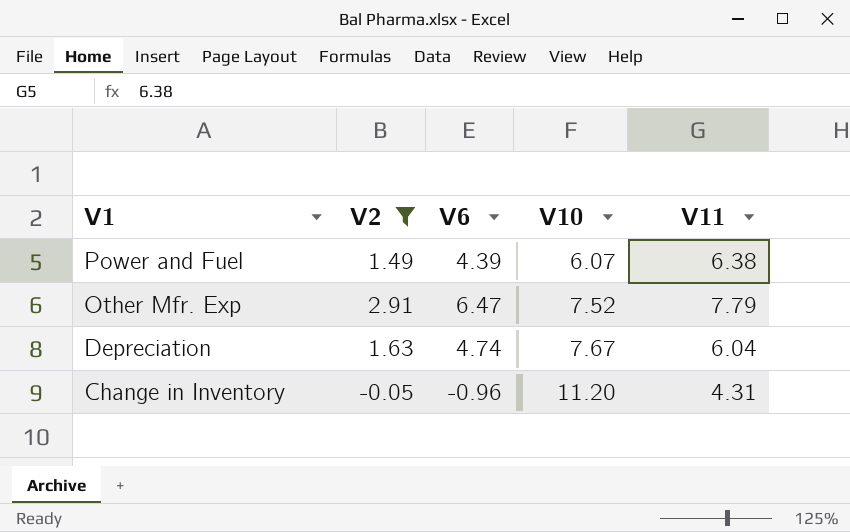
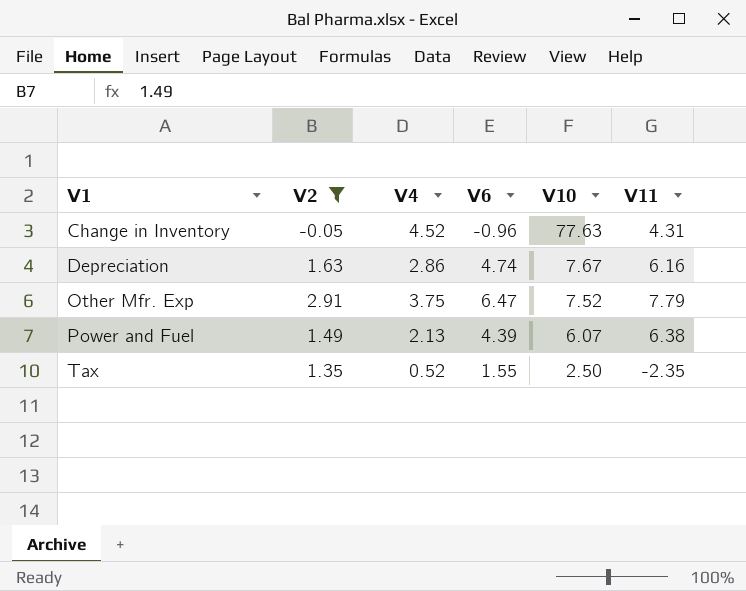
row order: V1 descending -> V1 ascending
column V4 | position: none -> 3
Change in Inventory | V10: 11.20 -> 77.63
Depreciation | V11: 6.04 -> 6.16
row Tax: none -> 1.35 | 0.52 | 1.55 | 2.50 | -2.35

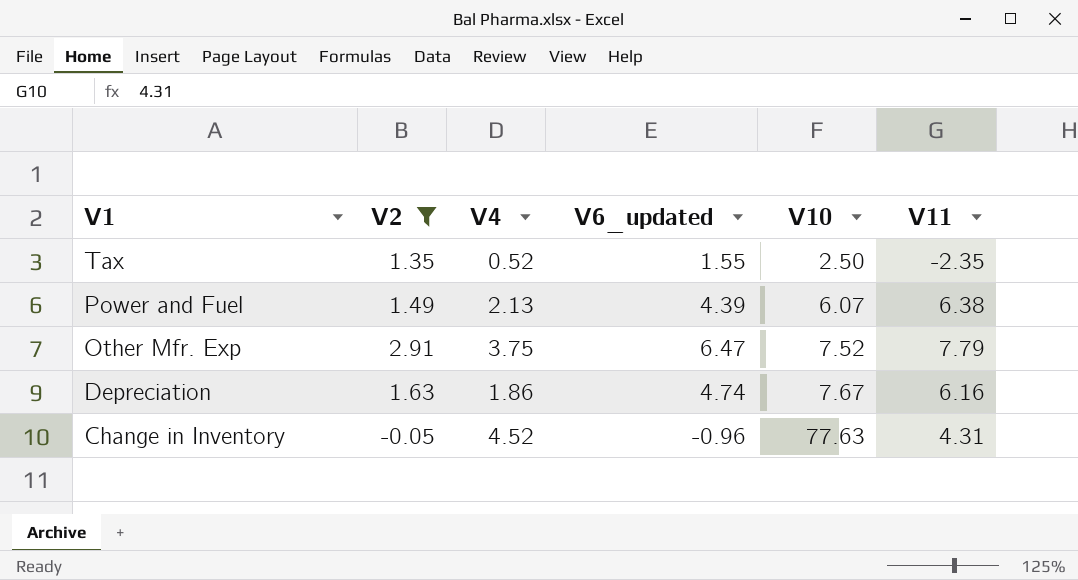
row order: V1 ascending -> V1 descending
column name: V6 -> V6_updated
Depreciation | V4: 2.86 -> 1.86

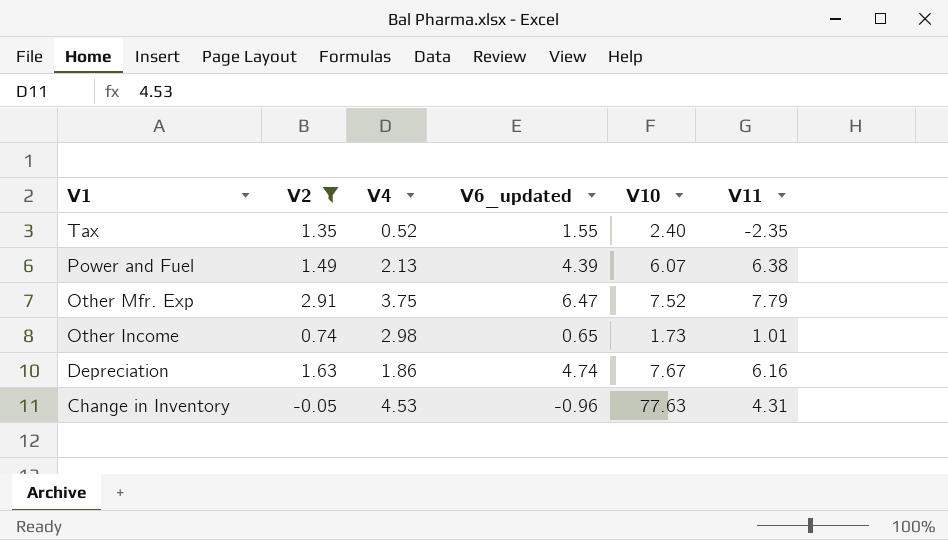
Tax | V10: 2.50 -> 2.40
row Other Income: none -> 0.74 | 2.98 | 0.65 | 1.73 | 1.01
Change in Inventory | V4: 4.52 -> 4.53

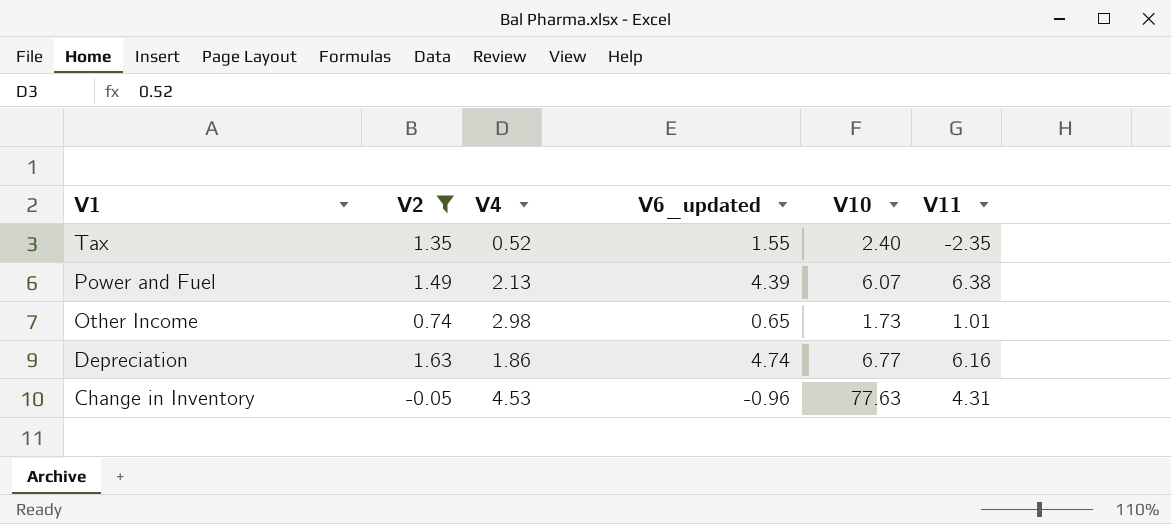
row Other Mfr. Exp: 2.91 | 3.75 | 6.47 | 7.52 | 7.79 -> none
Depreciation | V10: 7.67 -> 6.77

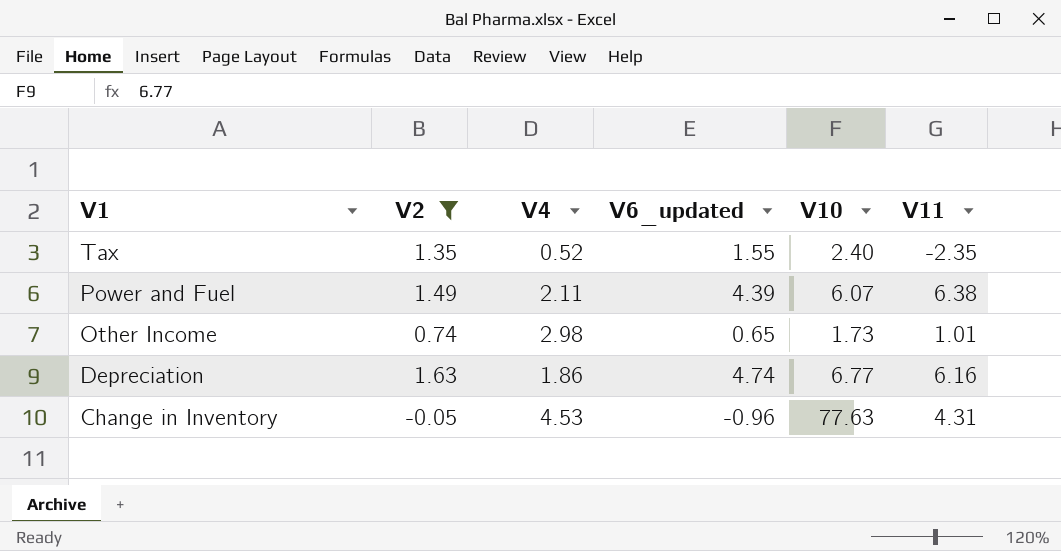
Power and Fuel | V4: 2.13 -> 2.11

